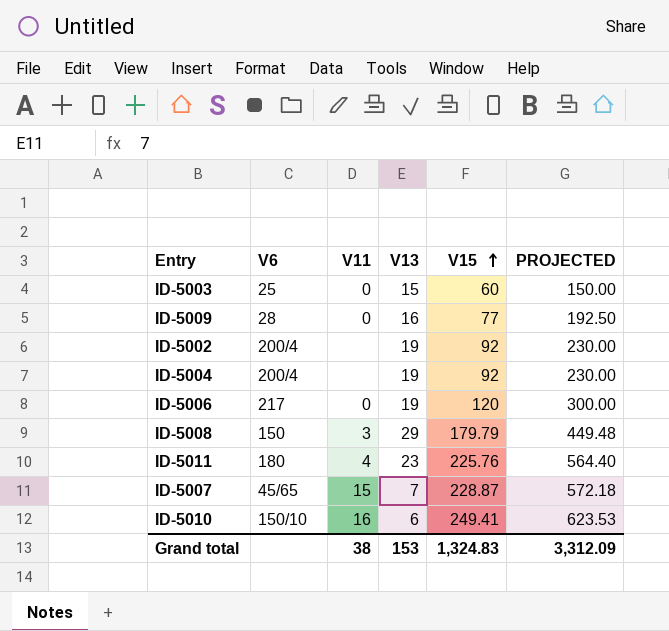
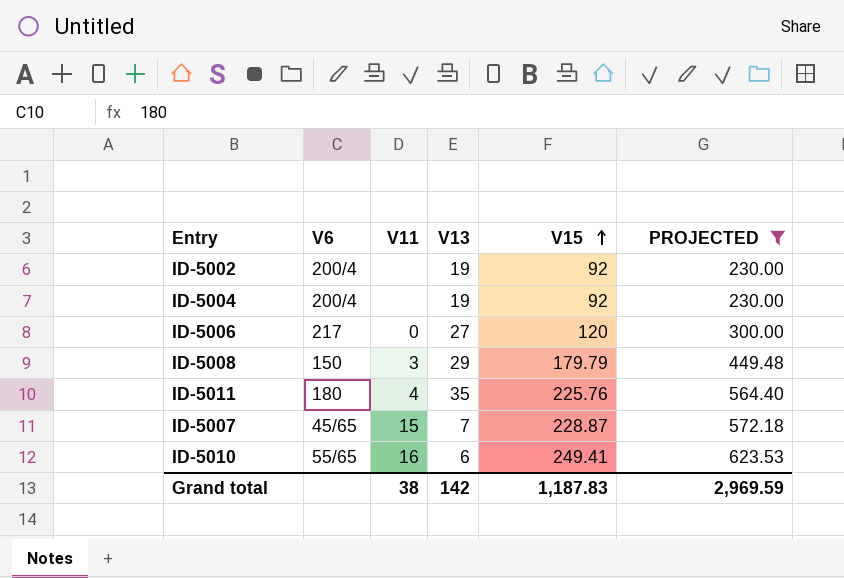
filter: none -> PROJECTED >= 230.00
ID-5006 | V13: 19 -> 27
ID-5011 | V13: 23 -> 35
ID-5010 | V6: 150/10 -> 55/65
Grand total | V13: 153 -> 142
Grand total | V15: 1,324.83 -> 1,187.83
Grand total | PROJECTED: 3,312.09 -> 2,969.59

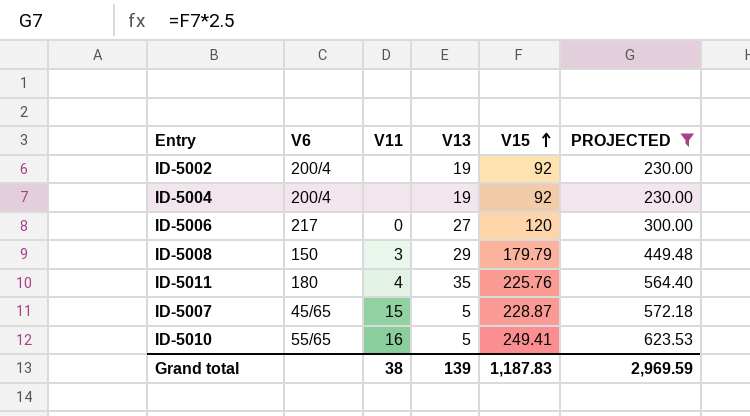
ID-5007 | V13: 7 -> 5
ID-5010 | V13: 6 -> 5
Grand total | V13: 142 -> 139

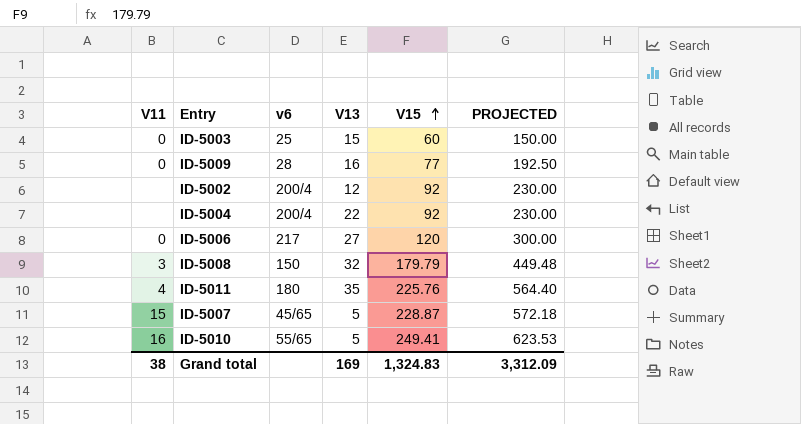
filter: PROJECTED >= 230.00 -> none
column V11 | position: 3 -> 1
column name: V6 -> v6
ID-5002 | V13: 19 -> 12
ID-5004 | V13: 19 -> 22
ID-5008 | V13: 29 -> 32
Grand total | V13: 139 -> 169
Grand total | V15: 1,187.83 -> 1,324.83
Grand total | PROJECTED: 2,969.59 -> 3,312.09

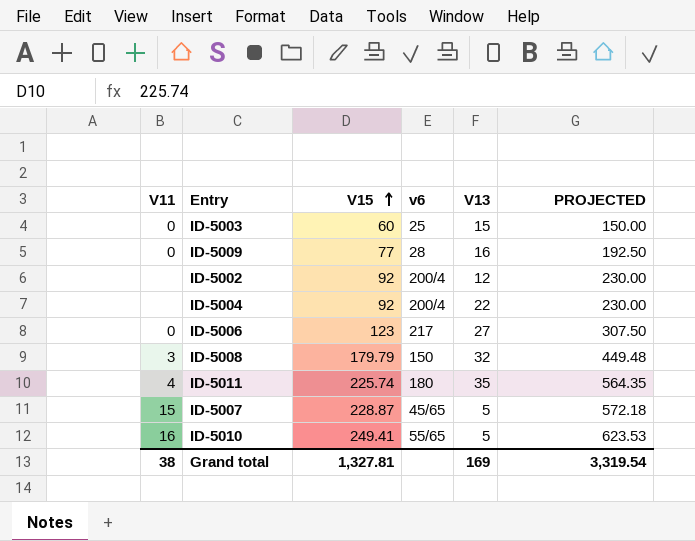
column V15 | position: 5 -> 3
ID-5006 | V15: 120 -> 123
ID-5006 | PROJECTED: 300.00 -> 307.50
ID-5011 | V15: 225.76 -> 225.74
ID-5011 | PROJECTED: 564.40 -> 564.35
Grand total | V15: 1,324.83 -> 1,327.81
Grand total | PROJECTED: 3,312.09 -> 3,319.54

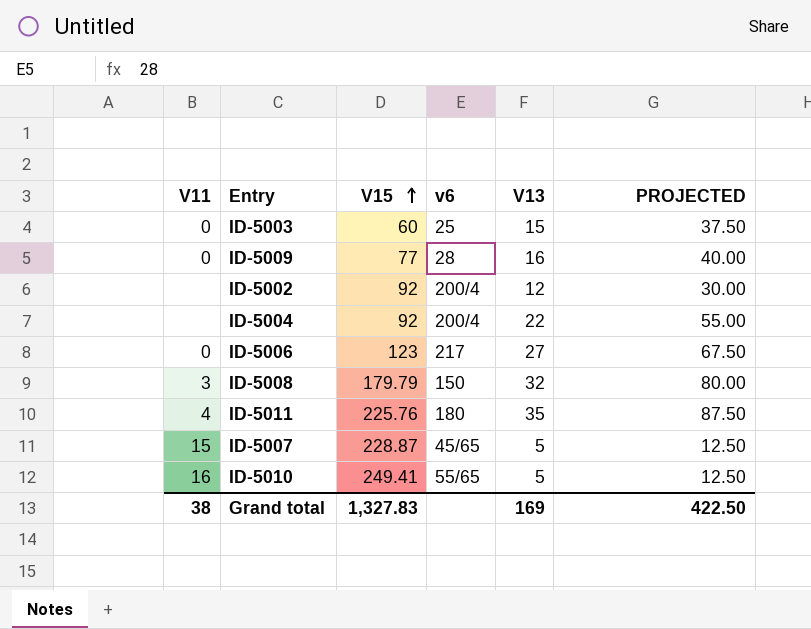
column PROJECTED | formula: [V15] * 2.5 -> [V13] * 2.5
ID-5011 | V15: 225.74 -> 225.76
Grand total | V15: 1,327.81 -> 1,327.83
Grand total | PROJECTED: 3,319.54 -> 422.50

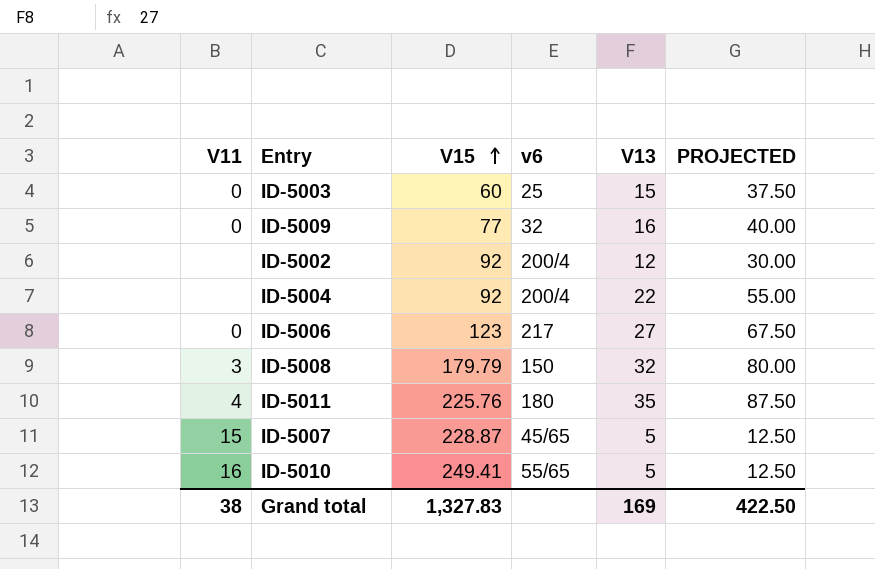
ID-5009 | v6: 28 -> 32

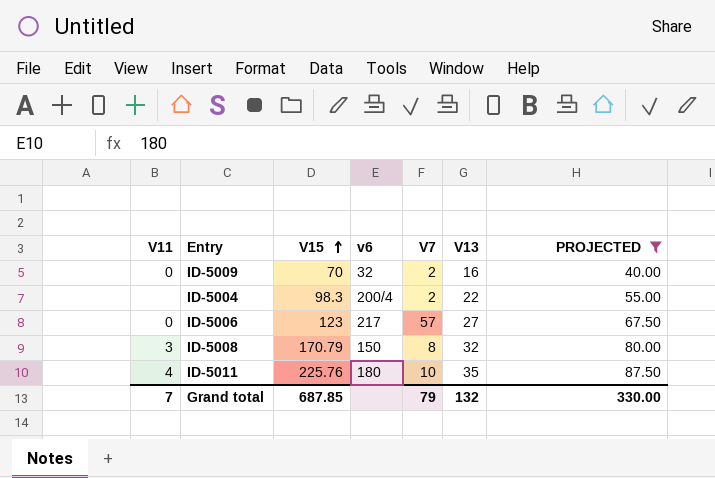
filter: none -> PROJECTED >= 40.00
column V7 | position: none -> 5
ID-5009 | V15: 77 -> 70
ID-5004 | V15: 92 -> 98.3
ID-5008 | V15: 179.79 -> 170.79
Grand total | V11: 38 -> 7
Grand total | V15: 1,327.83 -> 687.85
Grand total | V13: 169 -> 132
Grand total | PROJECTED: 422.50 -> 330.00

